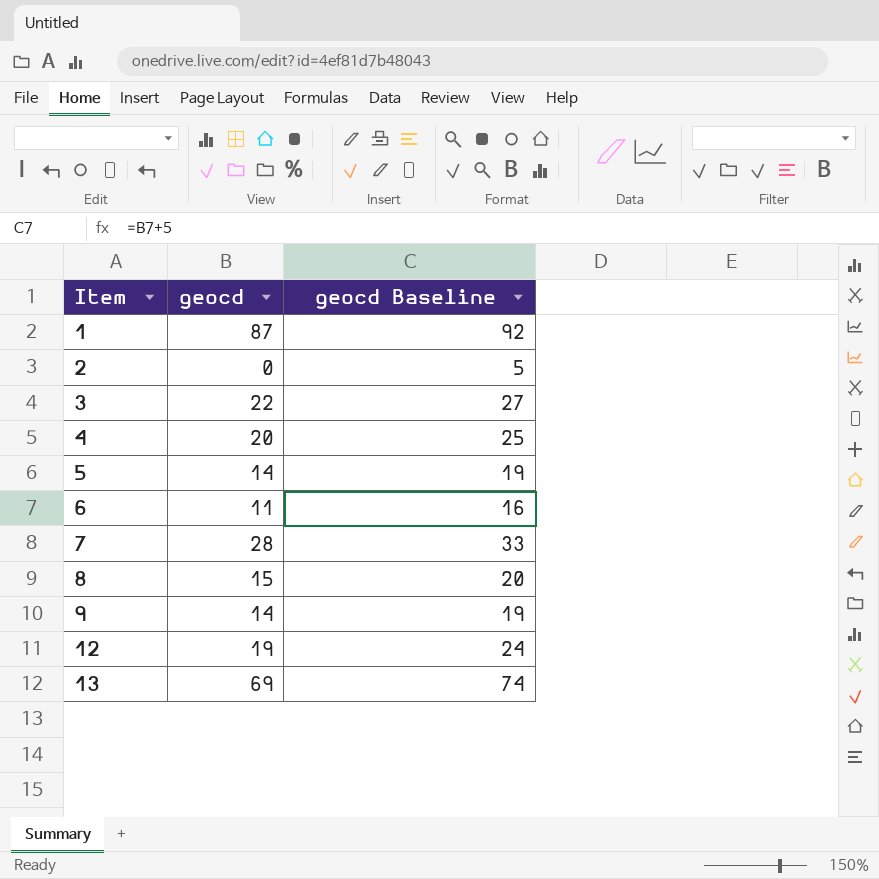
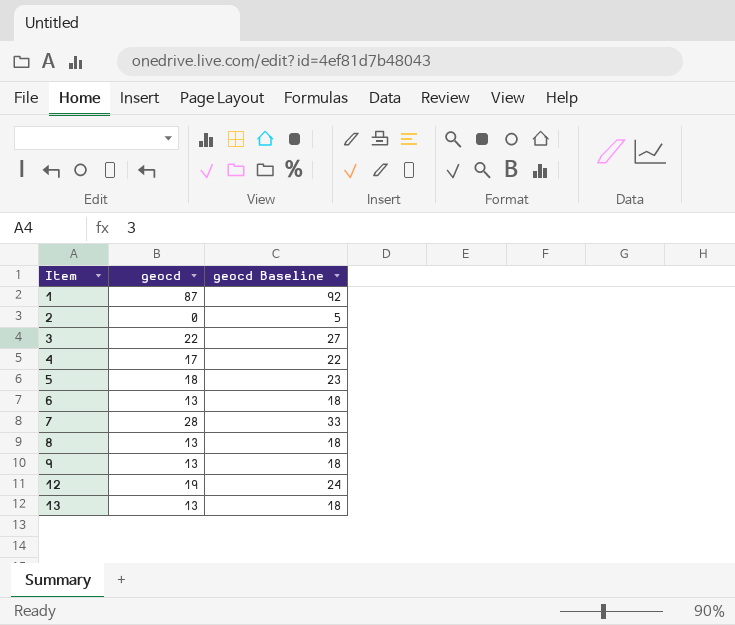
4 | geocd: 20 -> 17
4 | geocd Baseline: 25 -> 22
5 | geocd: 14 -> 18
5 | geocd Baseline: 19 -> 23
6 | geocd: 11 -> 13
6 | geocd Baseline: 16 -> 18
8 | geocd: 15 -> 13
8 | geocd Baseline: 20 -> 18
9 | geocd: 14 -> 13
9 | geocd Baseline: 19 -> 18
13 | geocd: 69 -> 13
13 | geocd Baseline: 74 -> 18

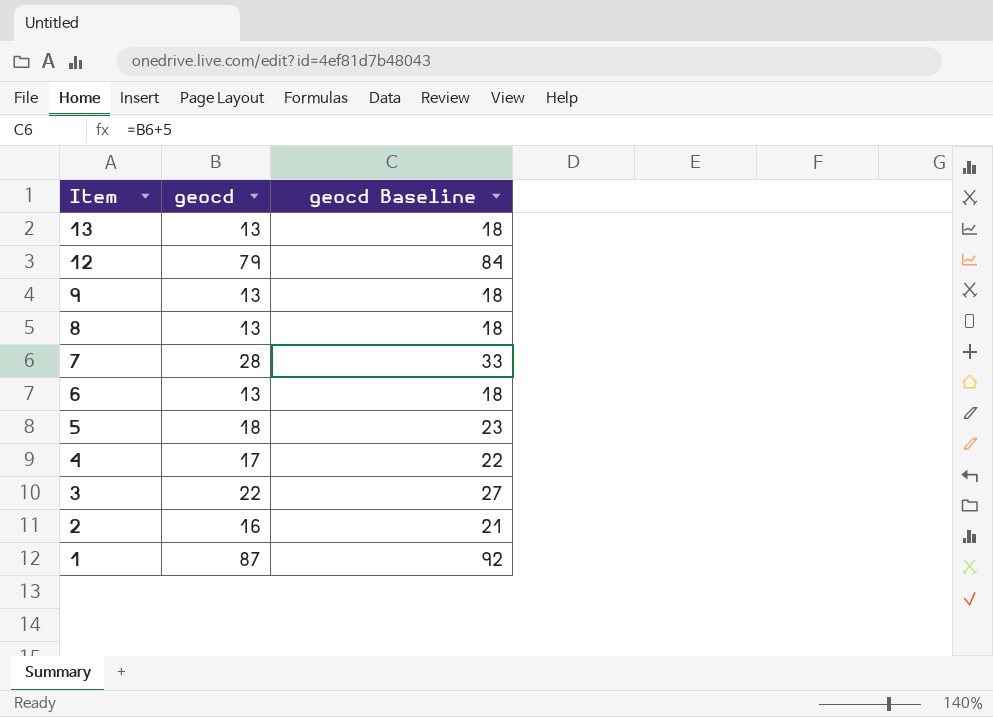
row order: Item ascending -> Item descending
12 | geocd: 19 -> 79
12 | geocd Baseline: 24 -> 84
2 | geocd: 0 -> 16
2 | geocd Baseline: 5 -> 21

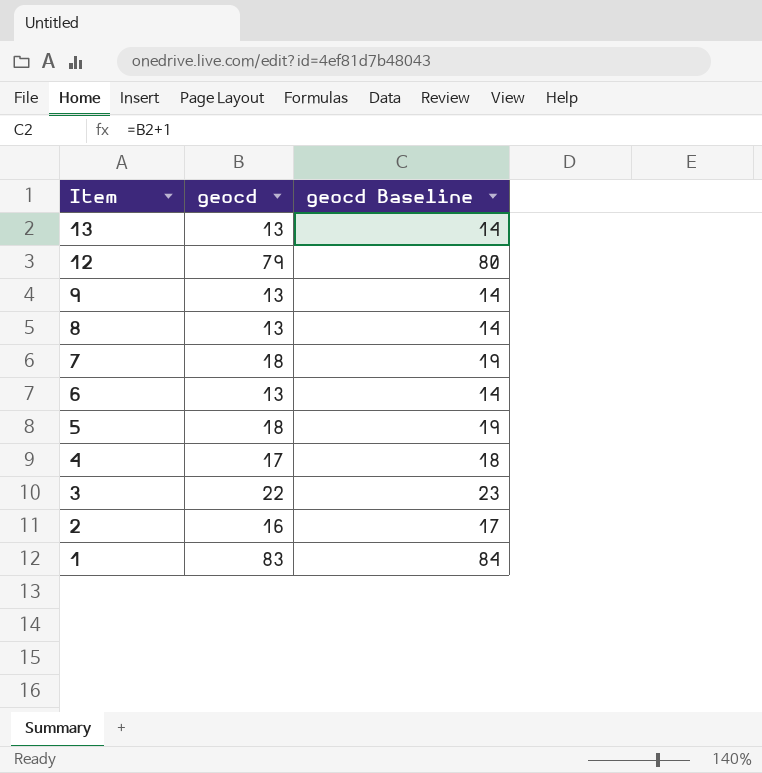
column geocd Baseline | formula: [geocd] + 5 -> [geocd] + 1
7 | geocd: 28 -> 18
1 | geocd: 87 -> 83

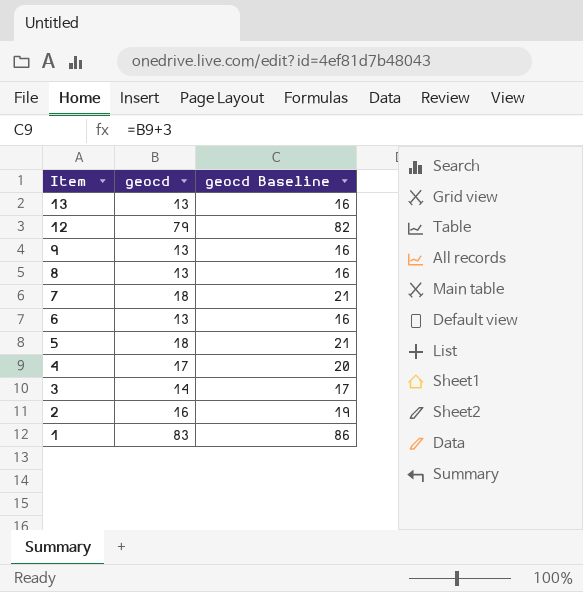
column geocd Baseline | formula: [geocd] + 1 -> [geocd] + 3
3 | geocd: 22 -> 14

